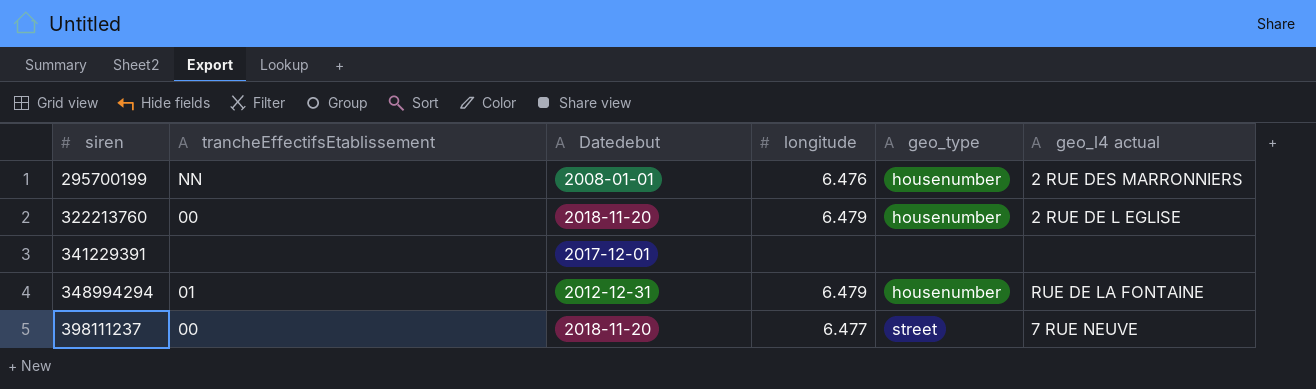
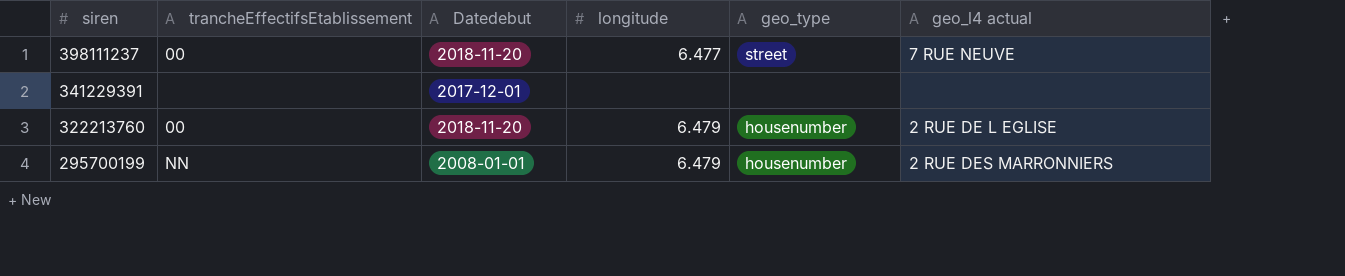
row order: siren ascending -> siren descending
row 348994294: 01 | 2012-12-31 | 6.479 | housenumber | RUE DE LA FONTAINE -> none
295700199 | longitude: 6.476 -> 6.479

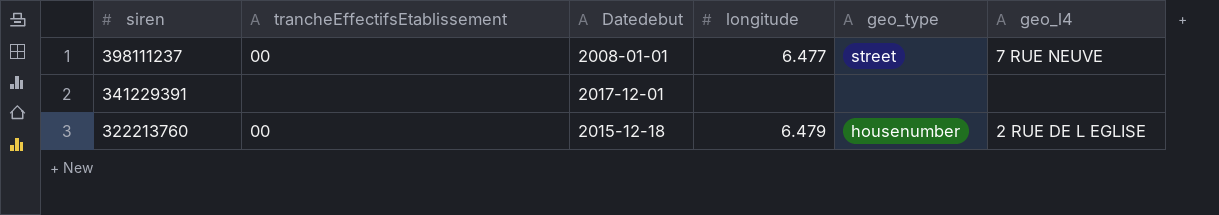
column name: geo_l4 actual -> geo_l4
row 295700199: NN | 2008-01-01 | 6.479 | housenumber | 2 RUE DES MARRONNIERS -> none
398111237 | Datedebut: 2018-11-20 -> 2008-01-01
322213760 | Datedebut: 2018-11-20 -> 2015-12-18

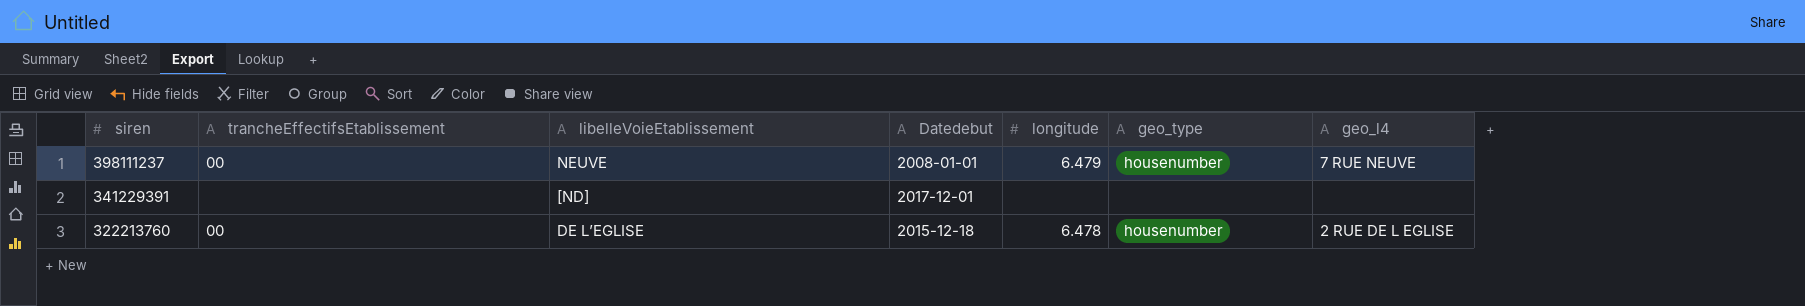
column libelleVoieEtablissement | position: none -> 3
398111237 | longitude: 6.477 -> 6.479
398111237 | geo_type: street -> housenumber
322213760 | longitude: 6.479 -> 6.478

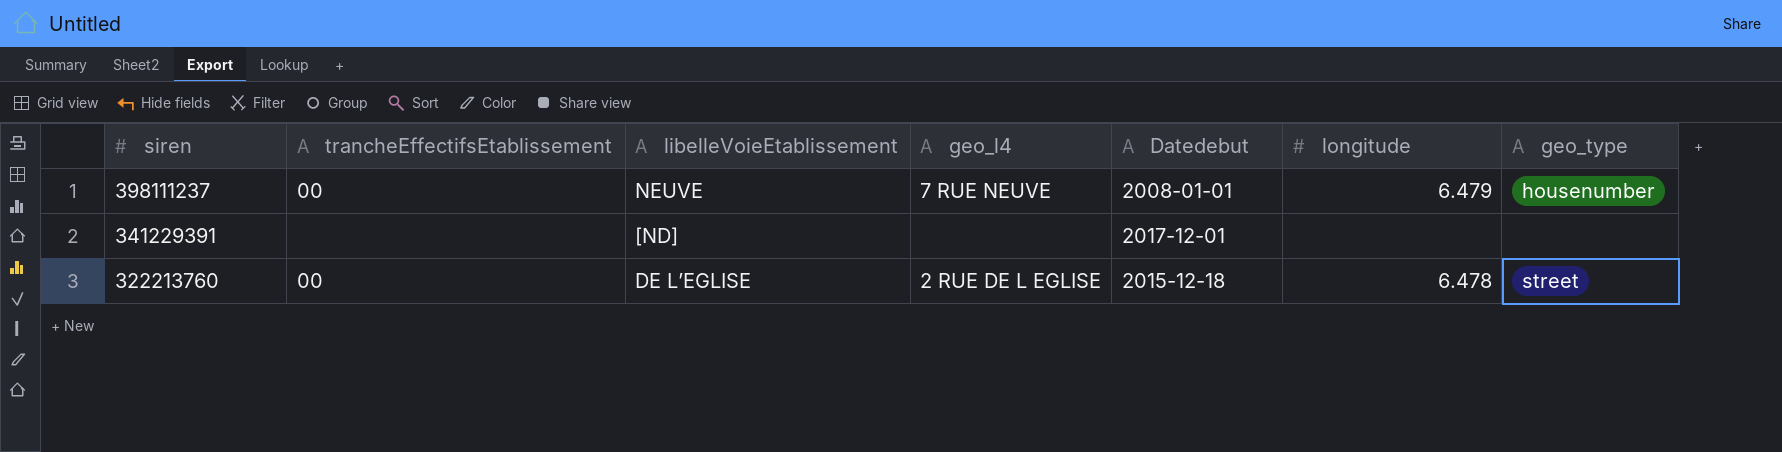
column geo_l4 | position: 7 -> 4
322213760 | geo_type: housenumber -> street

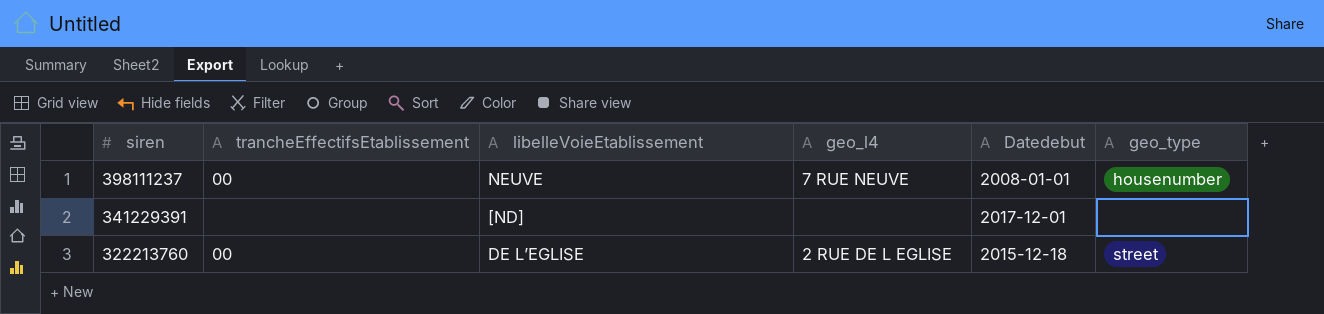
column longitude | position: 6 -> none

